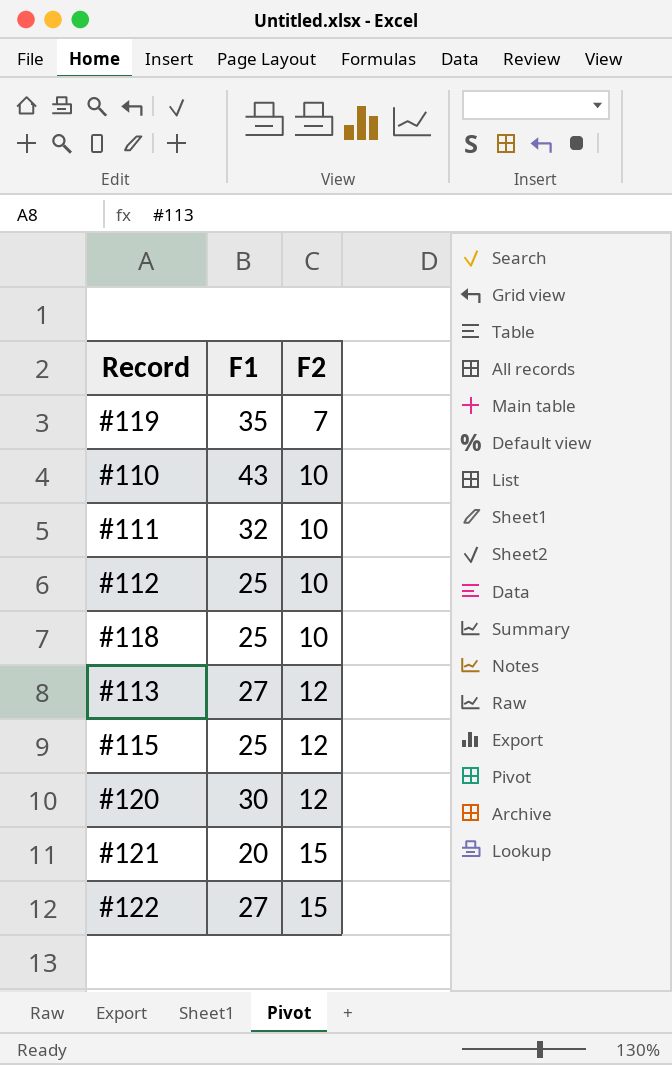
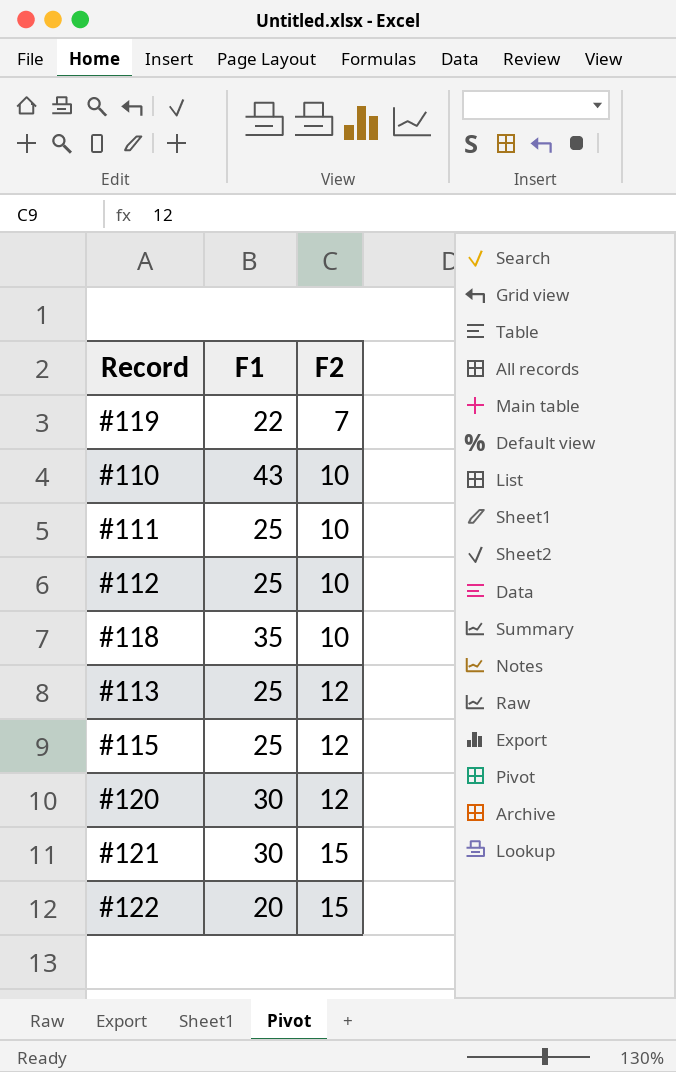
#119 | F1: 35 -> 22
#111 | F1: 32 -> 25
#118 | F1: 25 -> 35
#113 | F1: 27 -> 25
#121 | F1: 20 -> 30
#122 | F1: 27 -> 20

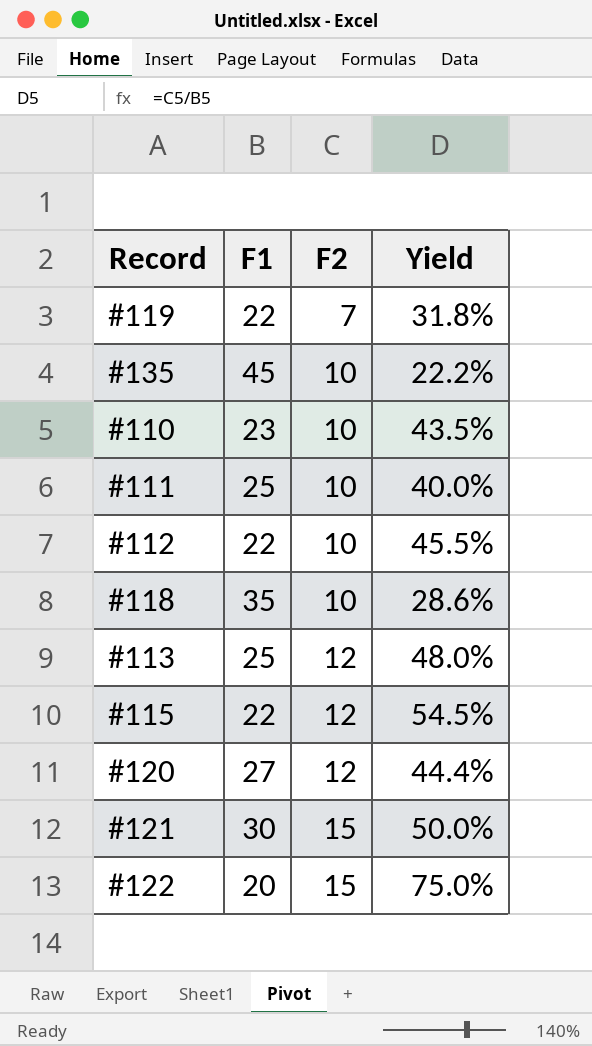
column Yield | formula: none -> [F2] / [F1]
row #135: none -> 45 | 10 | 22.2%
#110 | F1: 43 -> 23
#112 | F1: 25 -> 22
#115 | F1: 25 -> 22
#120 | F1: 30 -> 27

